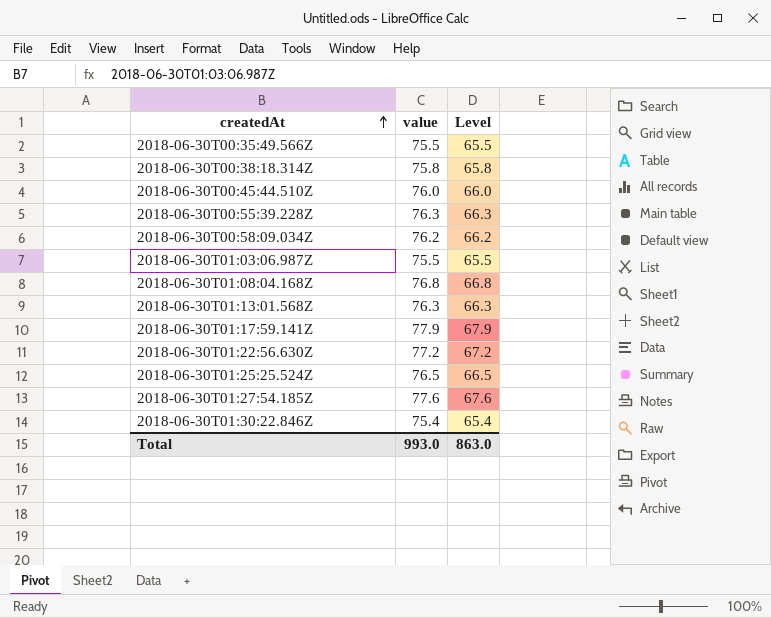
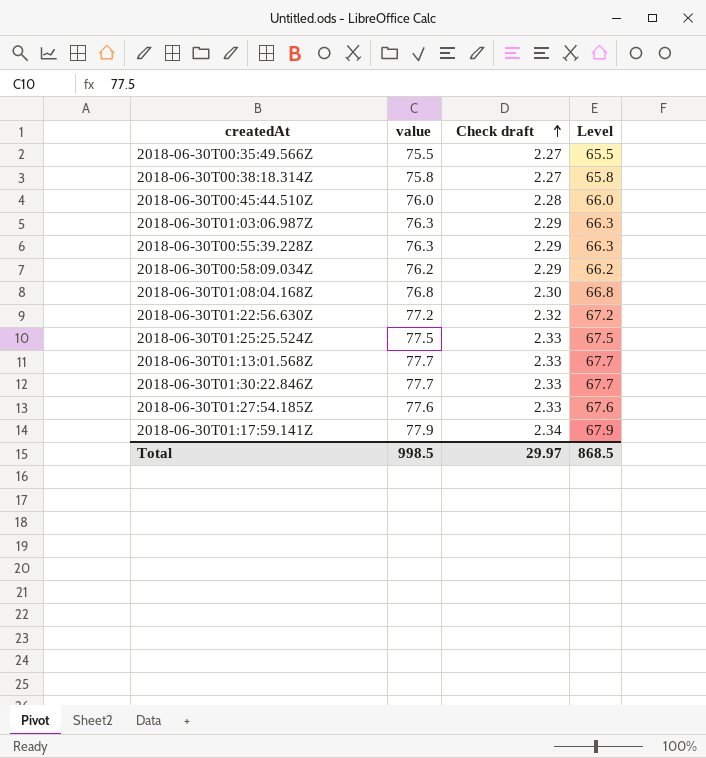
row order: createdAt ascending -> Check draft ascending
column Check draft | formula: none -> [value] * 0.03
2018-06-30T01:03:06.987Z | value: 75.5 -> 76.3
2018-06-30T01:03:06.987Z | Level: 65.5 -> 66.3
2018-06-30T01:25:25.524Z | value: 76.5 -> 77.5
2018-06-30T01:25:25.524Z | Level: 66.5 -> 67.5
2018-06-30T01:13:01.568Z | value: 76.3 -> 77.7
2018-06-30T01:13:01.568Z | Level: 66.3 -> 67.7
2018-06-30T01:30:22.846Z | value: 75.4 -> 77.7
2018-06-30T01:30:22.846Z | Level: 65.4 -> 67.7
Total | value: 993.0 -> 998.5
Total | Level: 863.0 -> 868.5

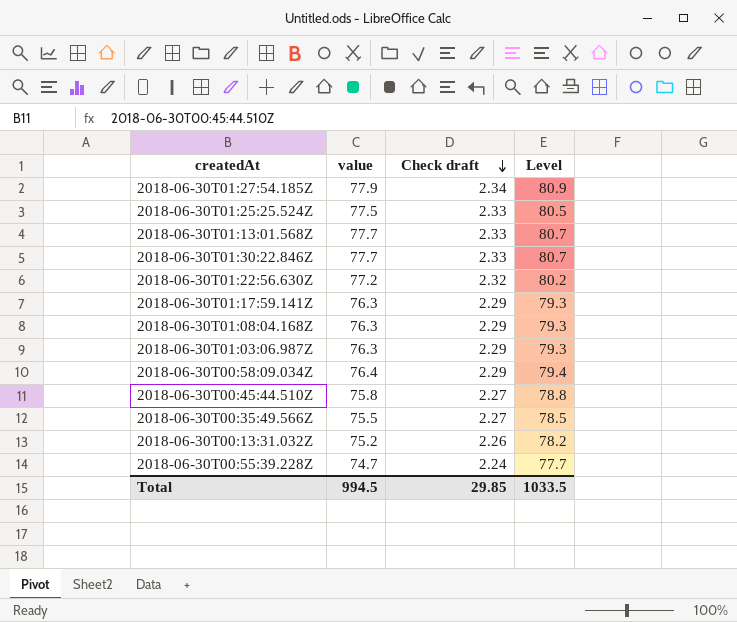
row order: Check draft ascending -> Check draft descending
column Level | formula: [value] - 10 -> [value] + 3
row 2018-06-30T00:38:18.314Z: 75.8 | 2.27 | 65.8 -> none
2018-06-30T01:27:54.185Z | value: 77.6 -> 77.9
2018-06-30T01:27:54.185Z | Check draft: 2.33 -> 2.34
2018-06-30T01:17:59.141Z | value: 77.9 -> 76.3
2018-06-30T01:17:59.141Z | Check draft: 2.34 -> 2.29
2018-06-30T01:08:04.168Z | value: 76.8 -> 76.3
2018-06-30T01:08:04.168Z | Check draft: 2.30 -> 2.29
2018-06-30T00:58:09.034Z | value: 76.2 -> 76.4
2018-06-30T00:45:44.510Z | value: 76.0 -> 75.8
2018-06-30T00:45:44.510Z | Check draft: 2.28 -> 2.27
row 2018-06-30T00:13:31.032Z: none -> 75.2 | 2.26 | 78.2
2018-06-30T00:55:39.228Z | value: 76.3 -> 74.7
2018-06-30T00:55:39.228Z | Check draft: 2.29 -> 2.24
Total | value: 998.5 -> 994.5
Total | Check draft: 29.97 -> 29.85
Total | Level: 868.5 -> 1033.5

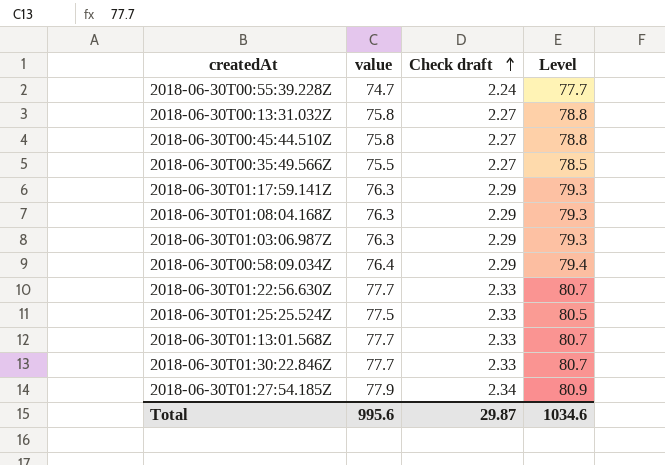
row order: Check draft descending -> Check draft ascending
2018-06-30T00:13:31.032Z | value: 75.2 -> 75.8
2018-06-30T00:13:31.032Z | Check draft: 2.26 -> 2.27
2018-06-30T00:13:31.032Z | Level: 78.2 -> 78.8
2018-06-30T01:22:56.630Z | value: 77.2 -> 77.7
2018-06-30T01:22:56.630Z | Check draft: 2.32 -> 2.33
2018-06-30T01:22:56.630Z | Level: 80.2 -> 80.7
Total | value: 994.5 -> 995.6
Total | Check draft: 29.85 -> 29.87
Total | Level: 1033.5 -> 1034.6

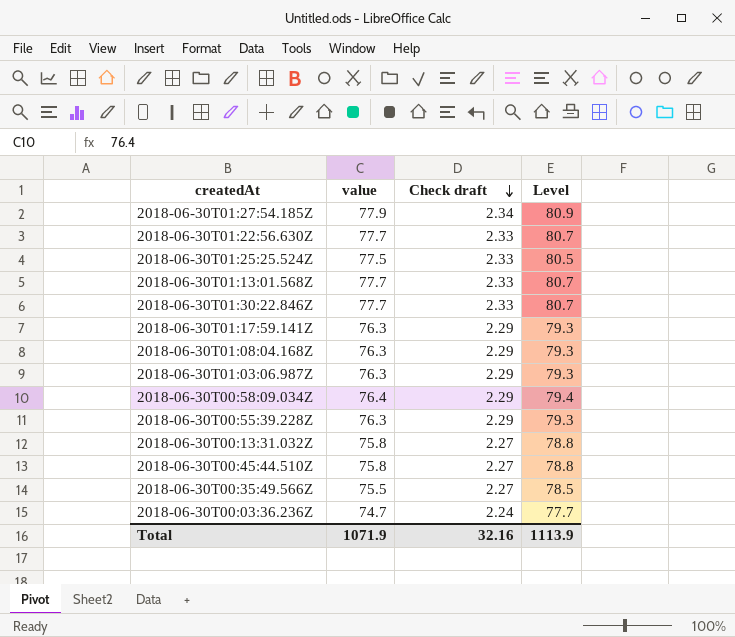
row order: Check draft ascending -> Check draft descending
2018-06-30T00:55:39.228Z | value: 74.7 -> 76.3
2018-06-30T00:55:39.228Z | Check draft: 2.24 -> 2.29
2018-06-30T00:55:39.228Z | Level: 77.7 -> 79.3
row 2018-06-30T00:03:36.236Z: none -> 74.7 | 2.24 | 77.7
Total | value: 995.6 -> 1071.9
Total | Check draft: 29.87 -> 32.16
Total | Level: 1034.6 -> 1113.9

